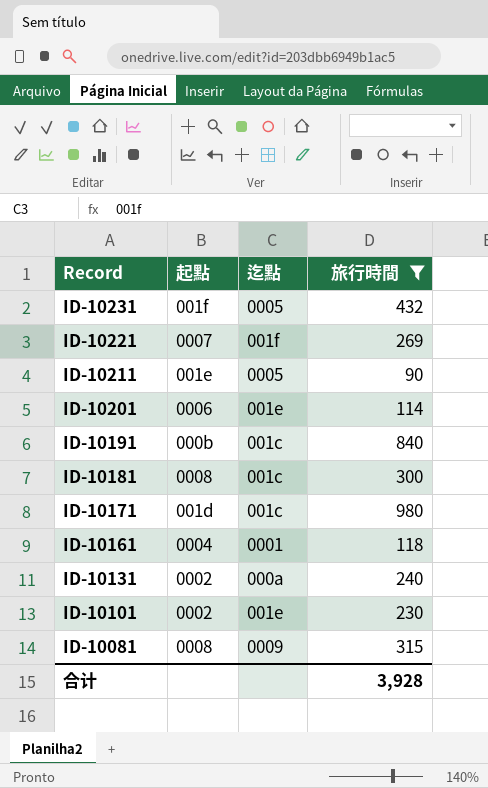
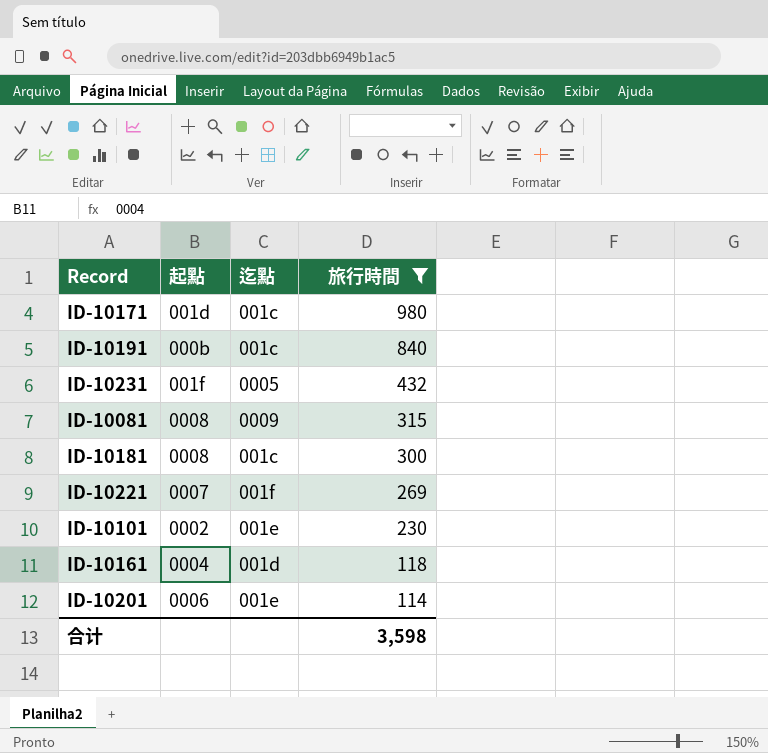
row order: Record descending -> 旅行時間 descending
row ID-10211: 001e | 0005 | 90 -> none
row ID-10131: 0002 | 000a | 240 -> none
ID-10161 | 迄點: 0001 -> 001d
合计 | 旅行時間: 3,928 -> 3,598

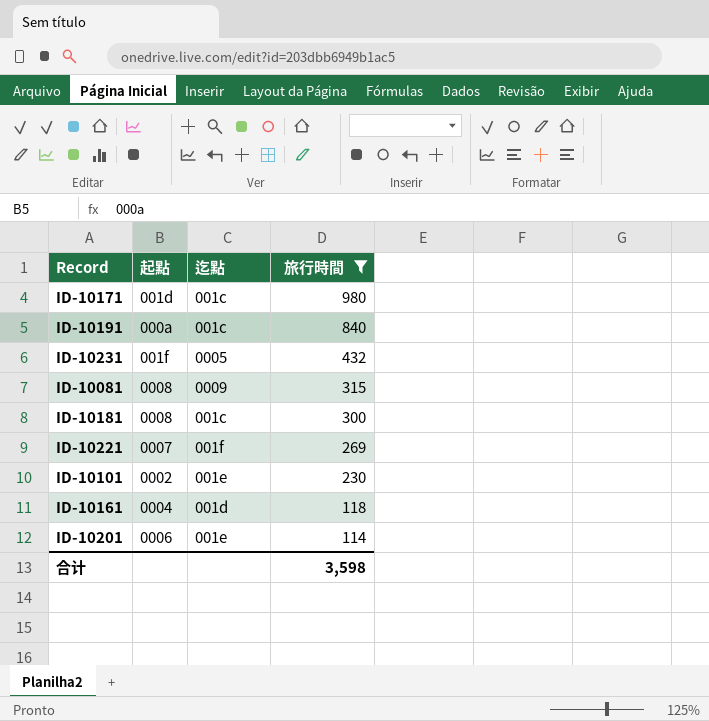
ID-10191 | 起點: 000b -> 000a

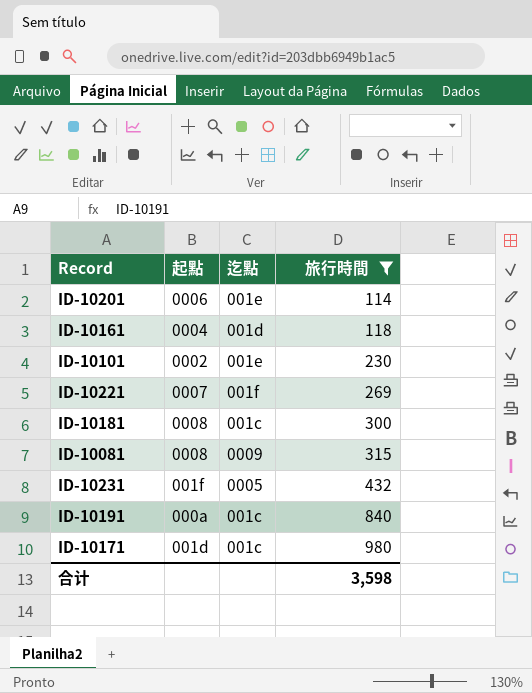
row order: 旅行時間 descending -> 旅行時間 ascending

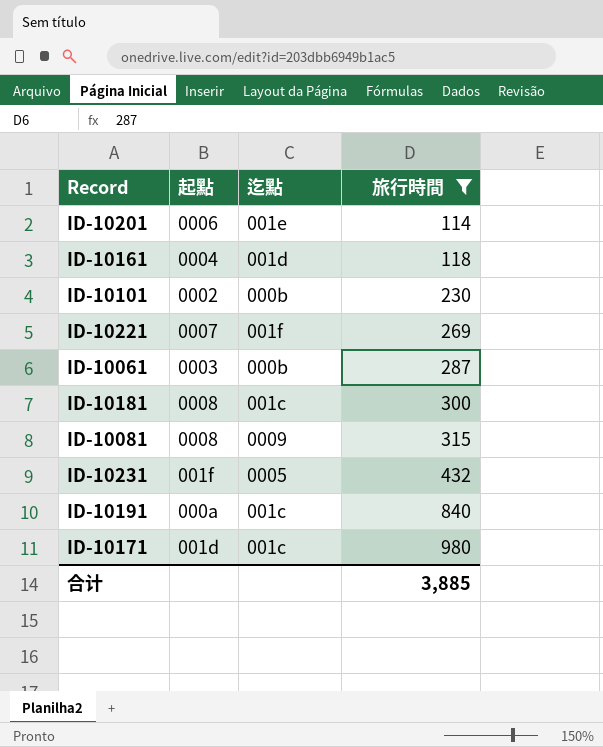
ID-10101 | 迄點: 001e -> 000b
row ID-10061: none -> 0003 | 000b | 287
合计 | 旅行時間: 3,598 -> 3,885

